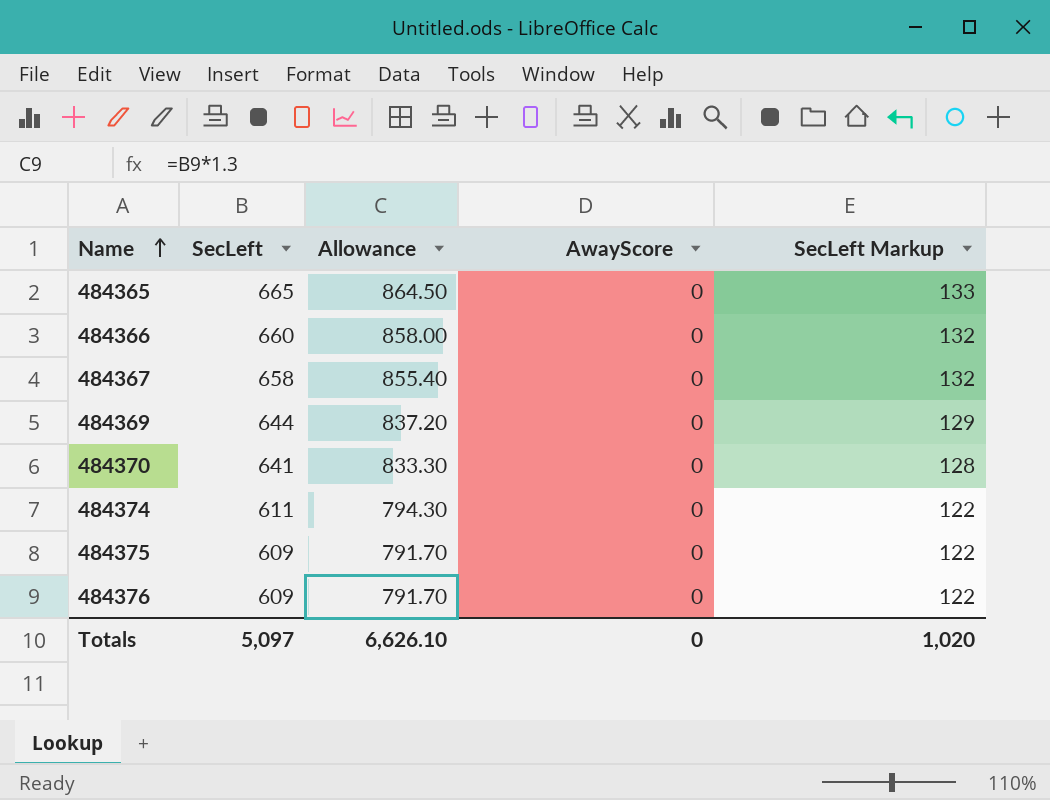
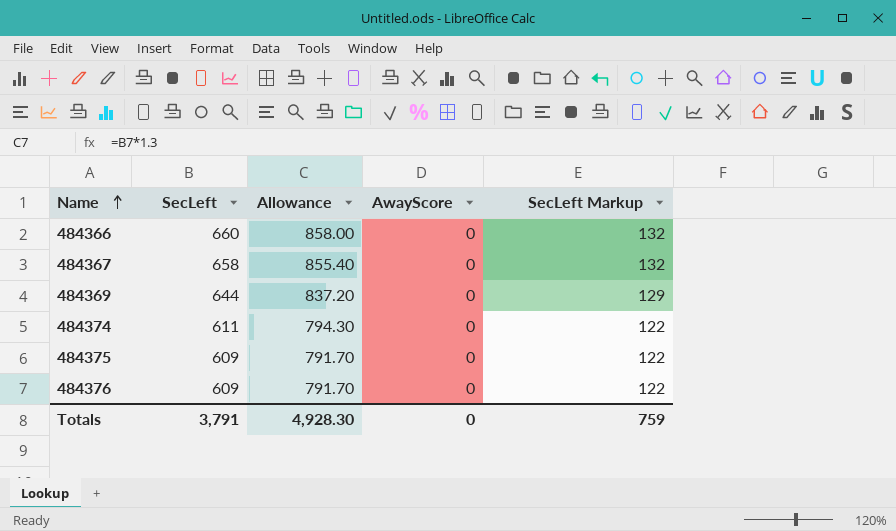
row 484365: 665 | 864.50 | 0 | 133 -> none
row 484370: 641 | 833.30 | 0 | 128 -> none
Totals | SecLeft: 5,097 -> 3,791
Totals | Allowance: 6,626.10 -> 4,928.30
Totals | SecLeft Markup: 1,020 -> 759

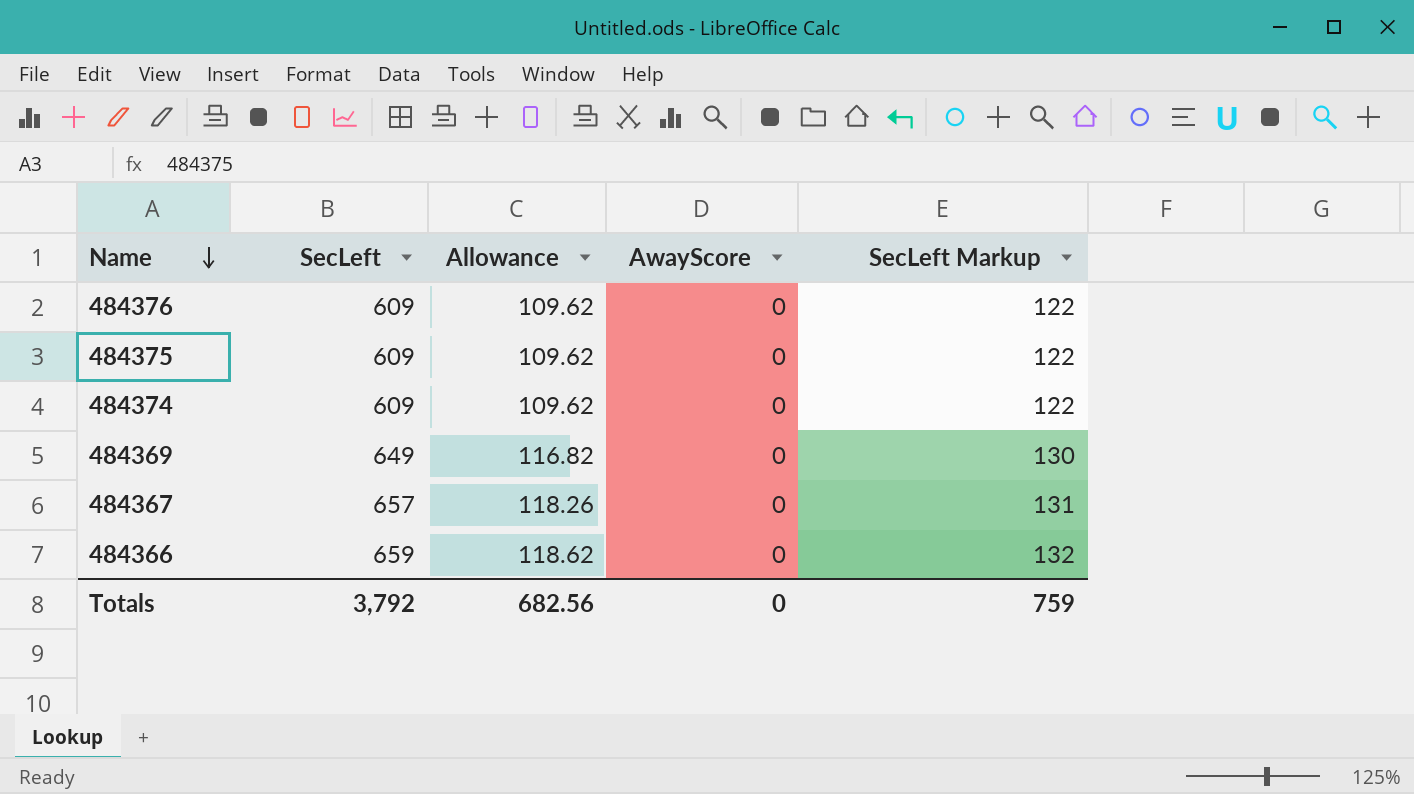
row order: Name ascending -> Name descending
column Allowance | formula: [SecLeft] * 1.3 -> [SecLeft] * 0.18
484374 | SecLeft: 611 -> 609
484369 | SecLeft: 644 -> 649
484369 | SecLeft Markup: 129 -> 130
484367 | SecLeft: 658 -> 657
484367 | SecLeft Markup: 132 -> 131
484366 | SecLeft: 660 -> 659
Totals | SecLeft: 3,791 -> 3,792
Totals | Allowance: 4,928.30 -> 682.56

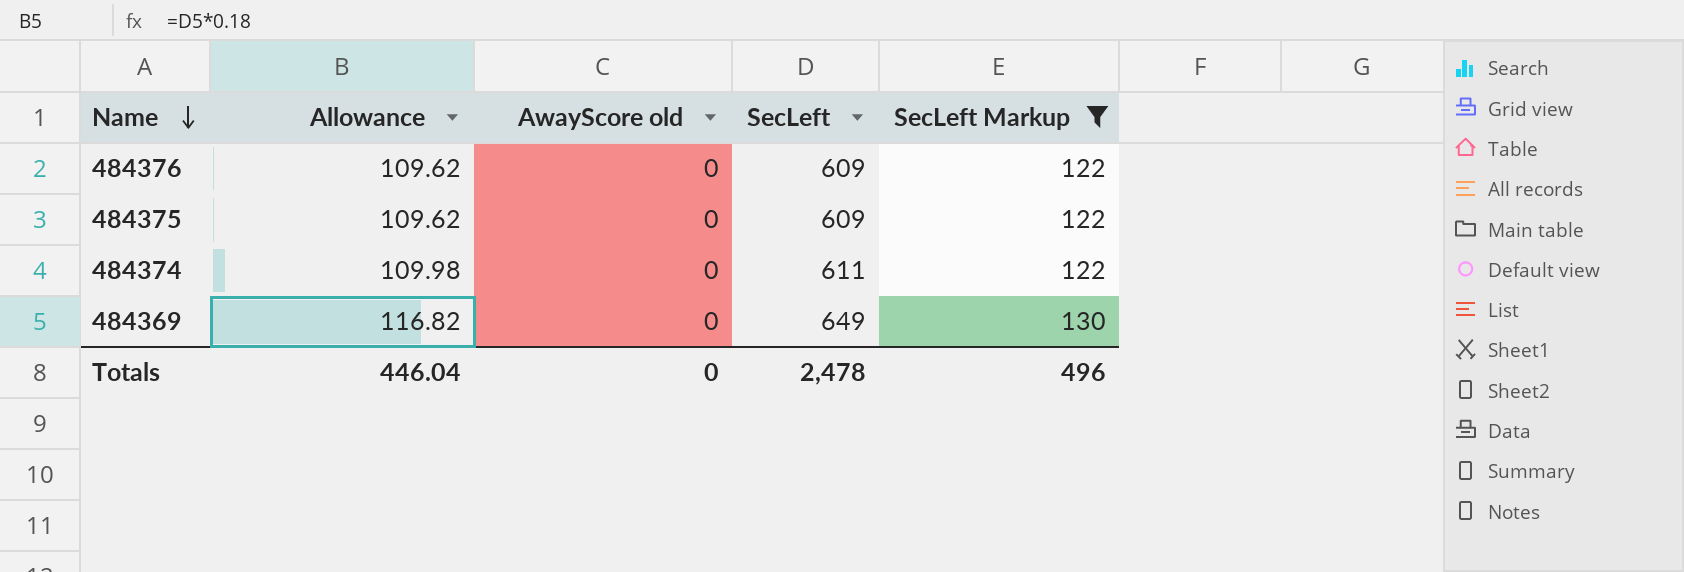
filter: none -> SecLeft Markup <= 130
column name: AwayScore -> AwayScore old
column SecLeft | position: 2 -> 4
484374 | Allowance: 109.62 -> 109.98
484374 | SecLeft: 609 -> 611
Totals | Allowance: 682.56 -> 446.04
Totals | SecLeft: 3,792 -> 2,478
Totals | SecLeft Markup: 759 -> 496

